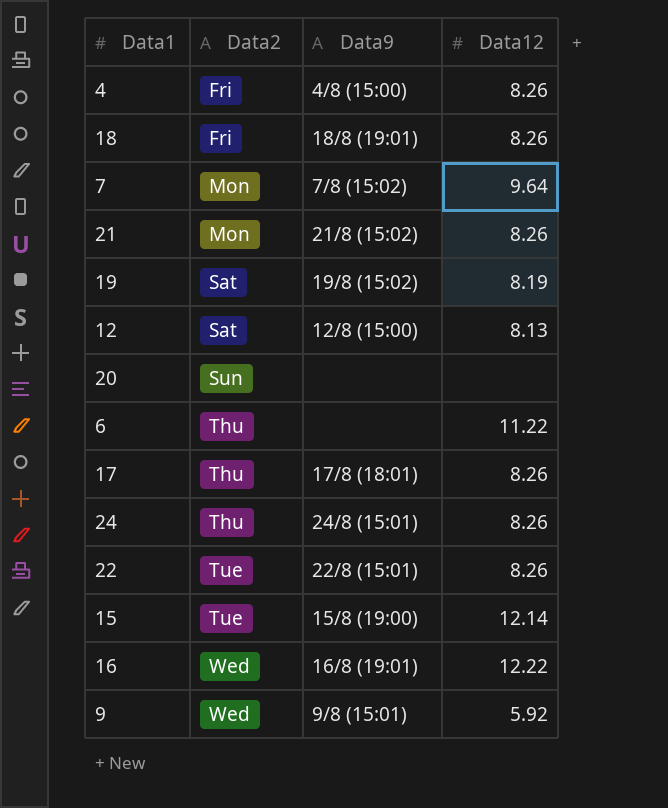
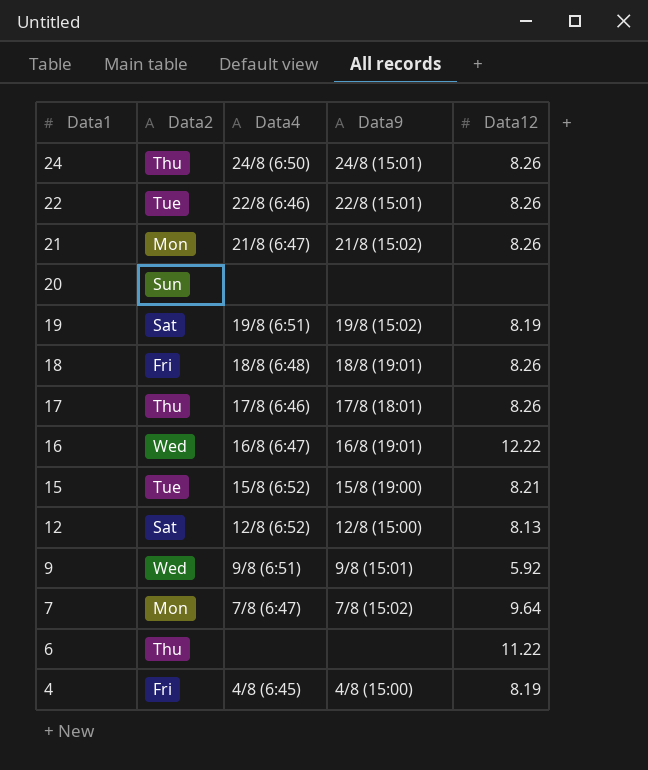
row order: Data2 ascending -> Data1 descending
column Data4 | position: none -> 3
15 | Data12: 12.14 -> 8.21
4 | Data12: 8.26 -> 8.19

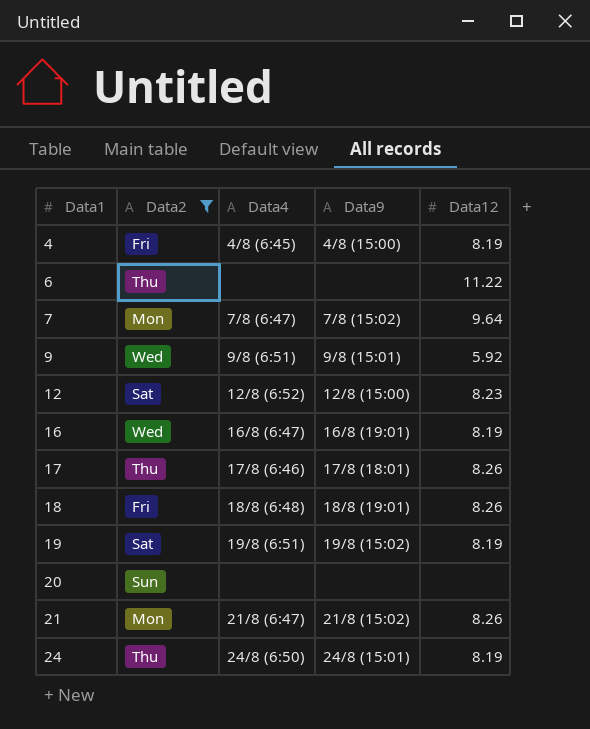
filter: none -> Data2 != Tue
row order: Data1 descending -> Data1 ascending
12 | Data12: 8.13 -> 8.23
16 | Data12: 12.22 -> 8.19
24 | Data12: 8.26 -> 8.19

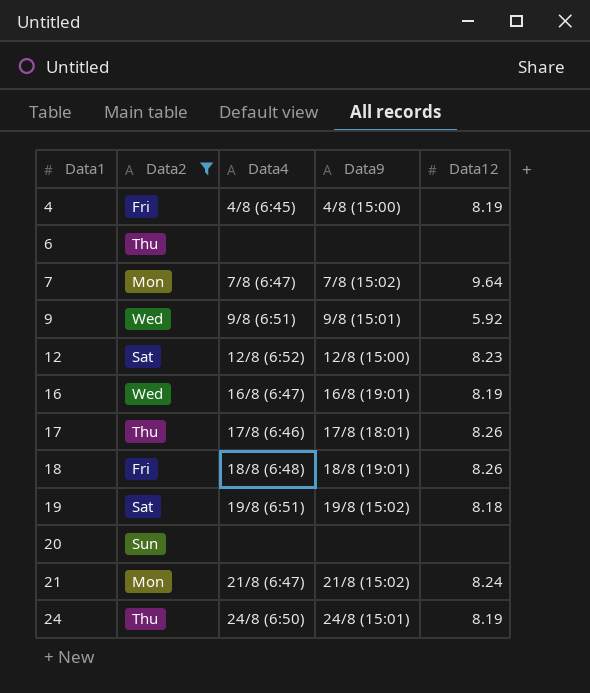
6 | Data12: 11.22 -> none
19 | Data12: 8.19 -> 8.18
21 | Data12: 8.26 -> 8.24

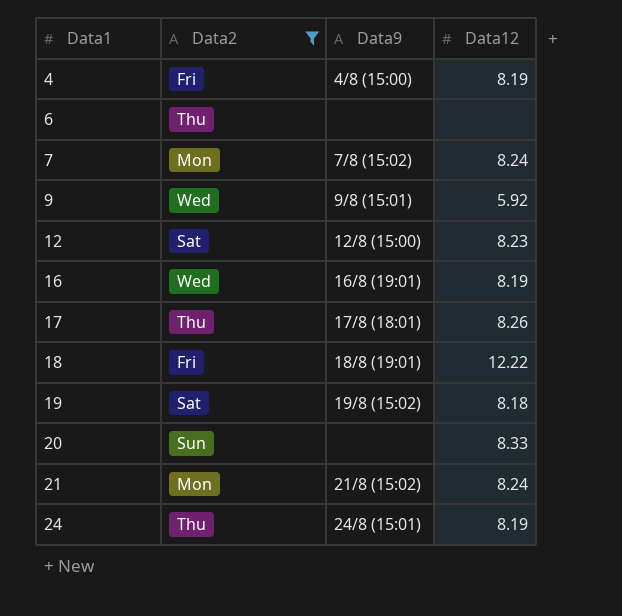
column Data4 | position: 3 -> none
7 | Data12: 9.64 -> 8.24
18 | Data12: 8.26 -> 12.22
20 | Data12: none -> 8.33

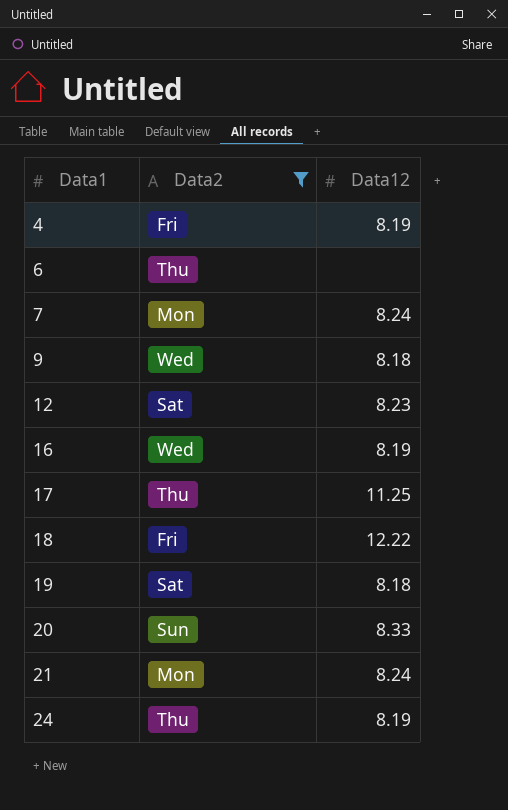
column Data9 | position: 3 -> none
9 | Data12: 5.92 -> 8.18
17 | Data12: 8.26 -> 11.25

